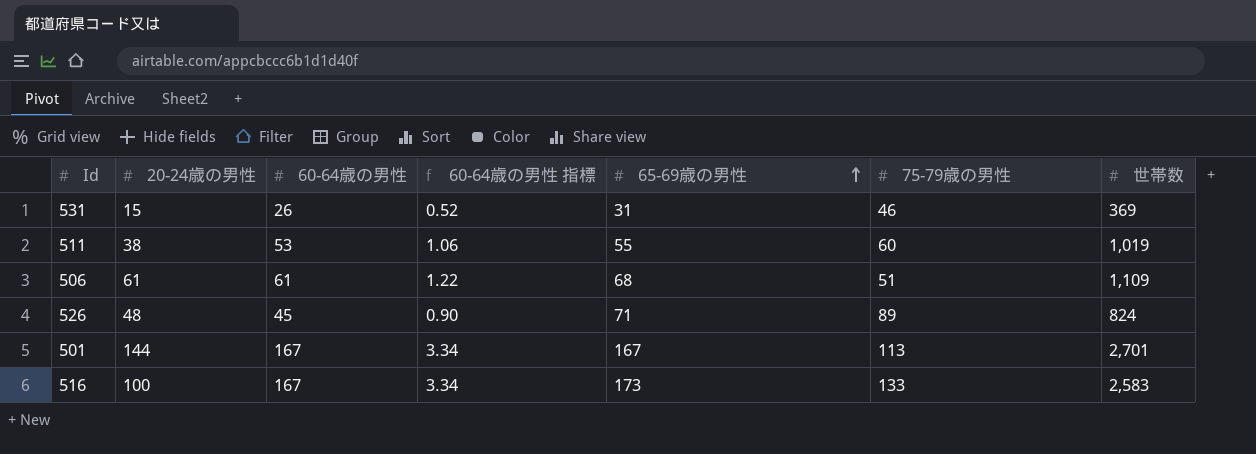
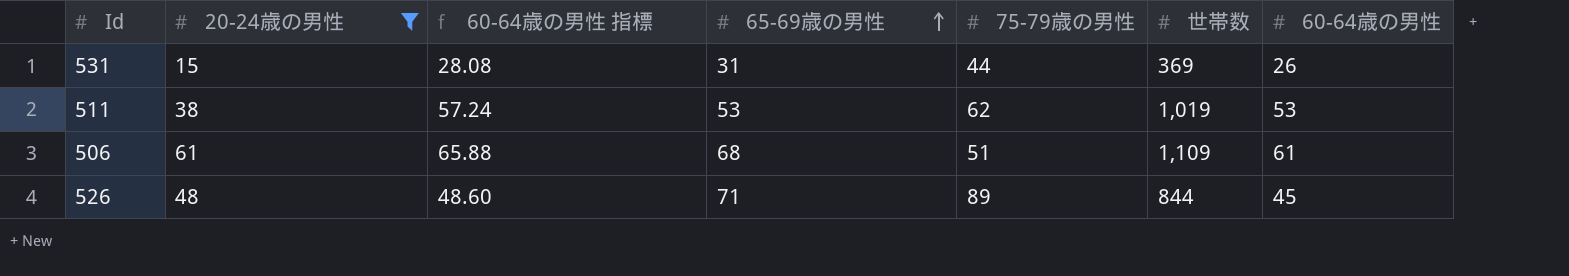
filter: none -> 20-24歳の男性 <= 61
column 60-64歳の男性 指標 | formula: [60-64歳の男性] * 0.02 -> [60-64歳の男性] * 1.08
column 60-64歳の男性 | position: 3 -> 7
531 | 75-79歳の男性: 46 -> 44
511 | 65-69歳の男性: 55 -> 53
511 | 75-79歳の男性: 60 -> 62
526 | 世帯数: 824 -> 844

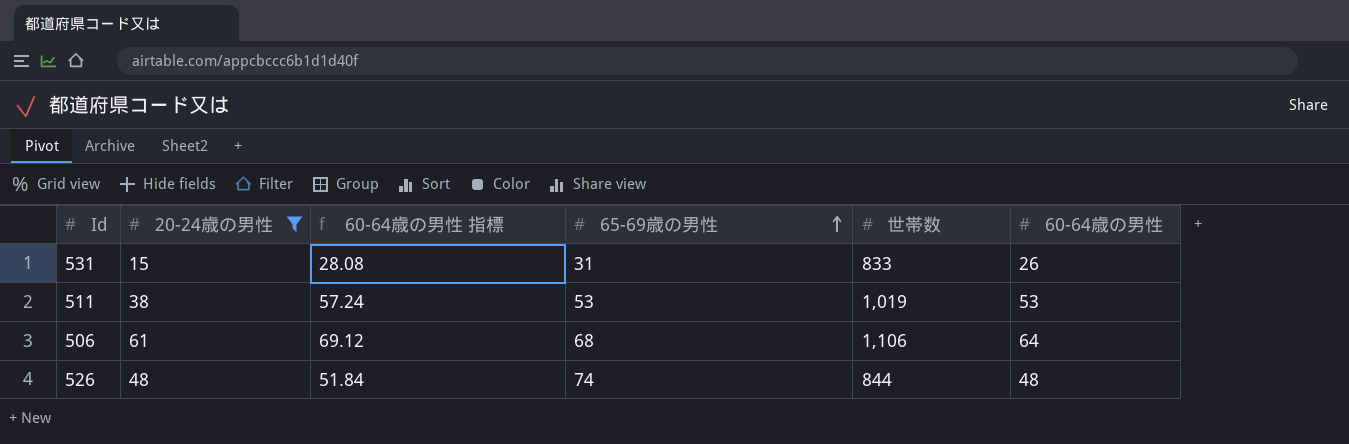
column 75-79歳の男性 | position: 5 -> none
531 | 世帯数: 369 -> 833
506 | 60-64歳の男性 指標: 65.88 -> 69.12
506 | 世帯数: 1,109 -> 1,106
506 | 60-64歳の男性: 61 -> 64
526 | 60-64歳の男性 指標: 48.60 -> 51.84
526 | 65-69歳の男性: 71 -> 74
526 | 60-64歳の男性: 45 -> 48

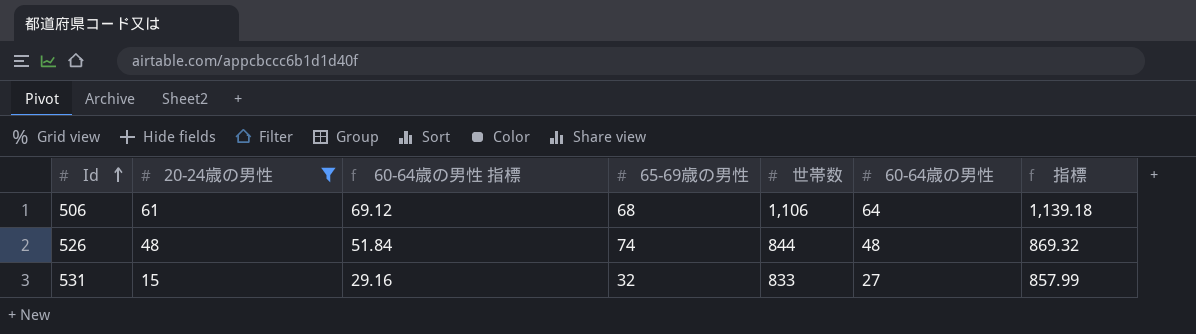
row order: 65-69歳の男性 ascending -> Id ascending
column 指標 | formula: none -> [世帯数] * 1.03
row 511: 38 | 57.24 | 53 | 1,019 | 53 -> none
531 | 60-64歳の男性 指標: 28.08 -> 29.16
531 | 65-69歳の男性: 31 -> 32
531 | 60-64歳の男性: 26 -> 27

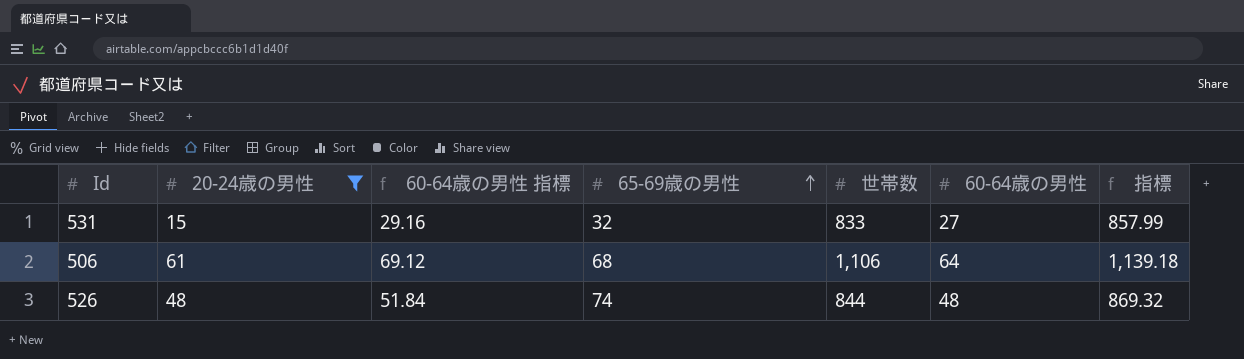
row order: Id ascending -> 65-69歳の男性 ascending

